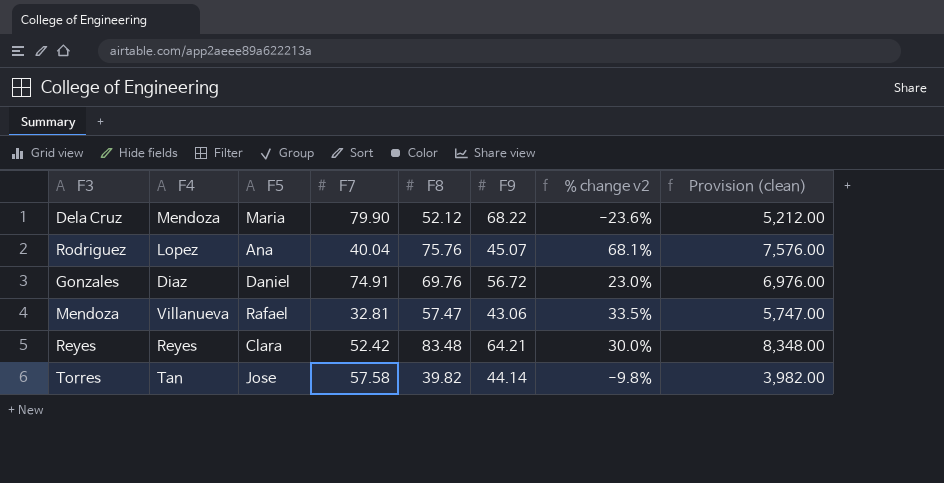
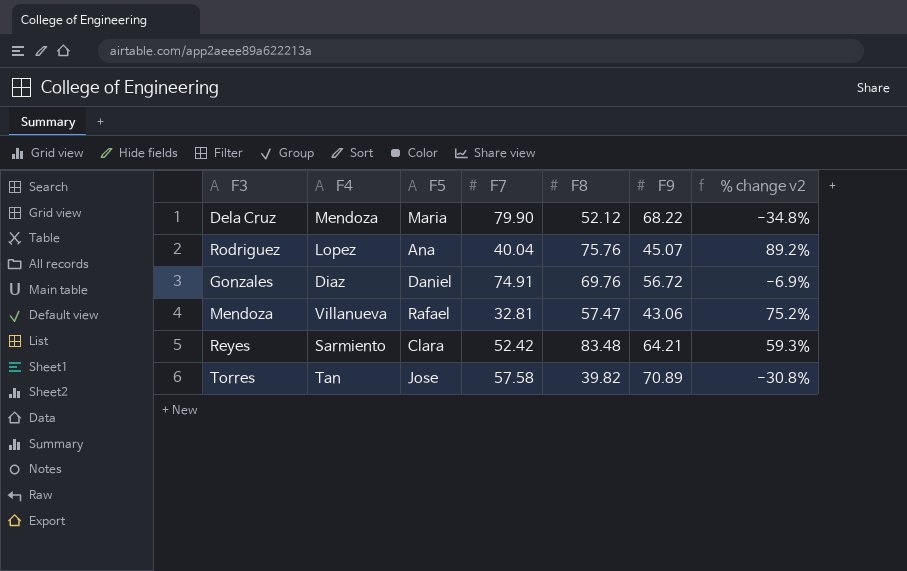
column Provision (clean) | formula: [F8] * 100 -> none
column % change v2 | formula: ([F8] - [F9]) / [F9] -> ([F8] - [F7]) / [F7]
Reyes | F4: Reyes -> Sarmiento
Torres | F9: 44.14 -> 70.89

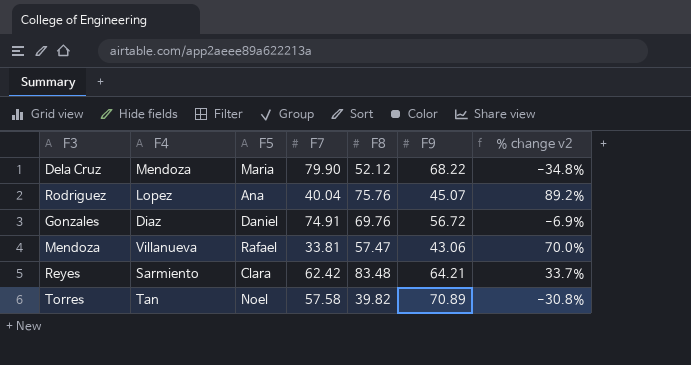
Mendoza | F7: 32.81 -> 33.81
Mendoza | % change v2: 75.2% -> 70.0%
Reyes | F7: 52.42 -> 62.42
Reyes | % change v2: 59.3% -> 33.7%
Torres | F5: Jose -> Noel

